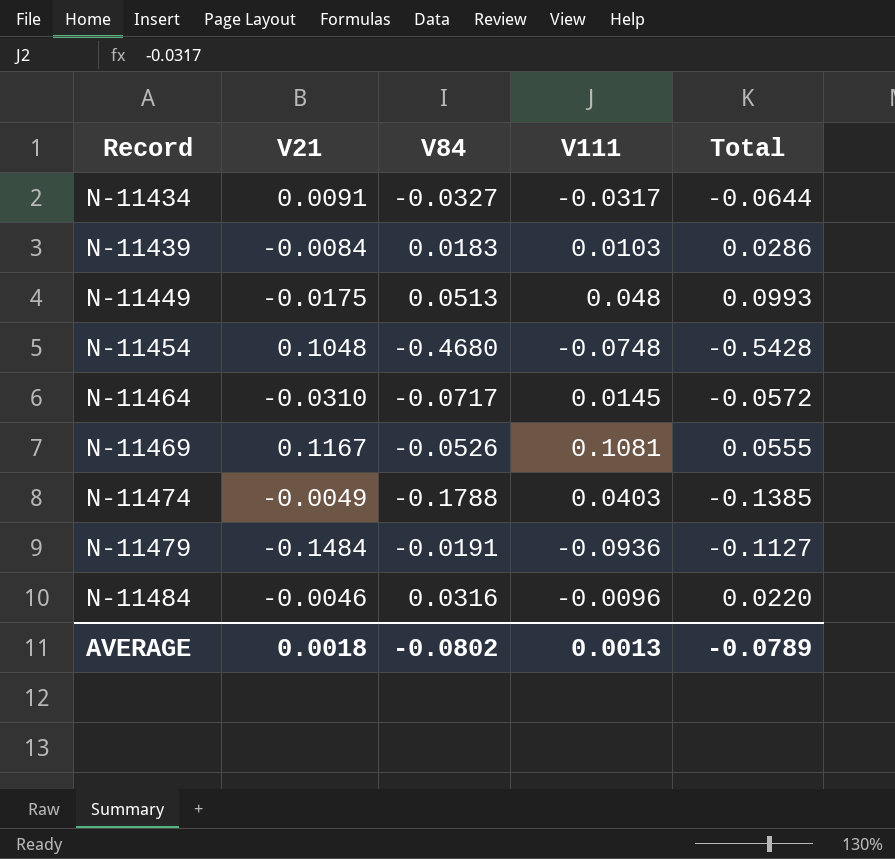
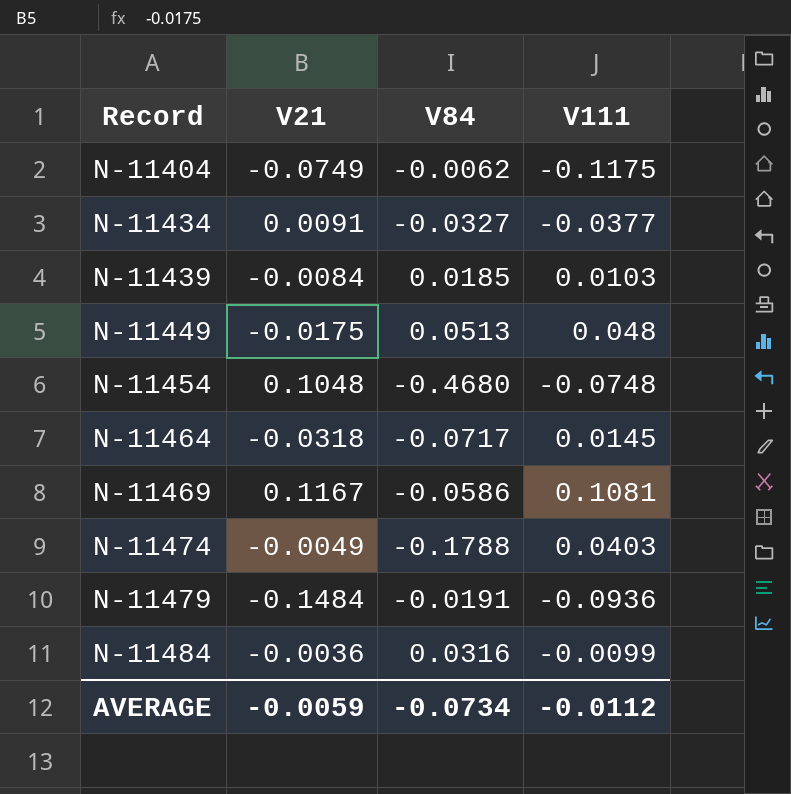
column Total | formula: [V84] + [V111] -> none
row N-11404: none -> -0.0749 | -0.0062 | -0.1175
N-11434 | V111: -0.0317 -> -0.0377
N-11439 | V84: 0.0183 -> 0.0185
N-11464 | V21: -0.0310 -> -0.0318
N-11469 | V84: -0.0526 -> -0.0586
N-11484 | V21: -0.0046 -> -0.0036
N-11484 | V111: -0.0096 -> -0.0099
AVERAGE | V21: 0.0018 -> -0.0059
AVERAGE | V84: -0.0802 -> -0.0734
AVERAGE | V111: 0.0013 -> -0.0112

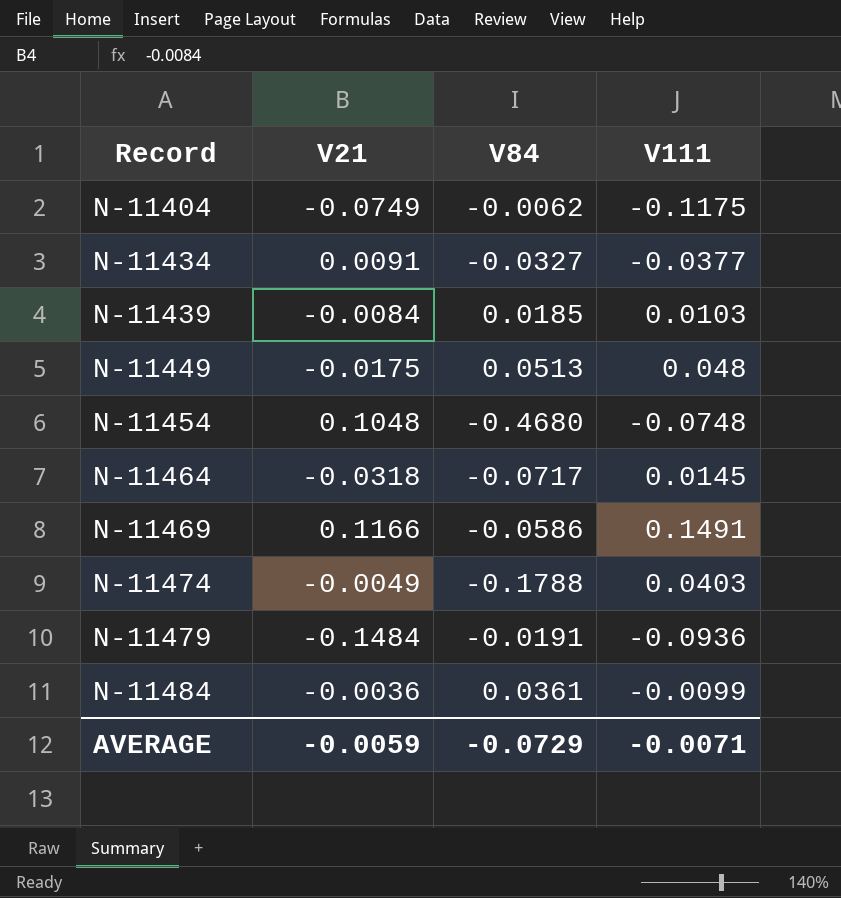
N-11469 | V21: 0.1167 -> 0.1166
N-11469 | V111: 0.1081 -> 0.1491
N-11484 | V84: 0.0316 -> 0.0361
AVERAGE | V84: -0.0734 -> -0.0729
AVERAGE | V111: -0.0112 -> -0.0071

